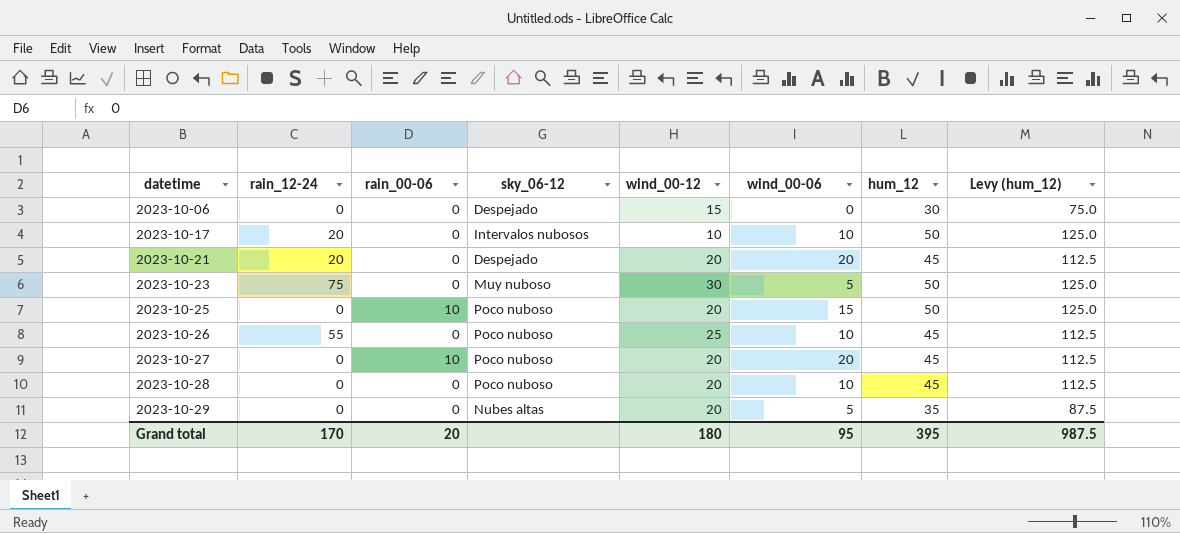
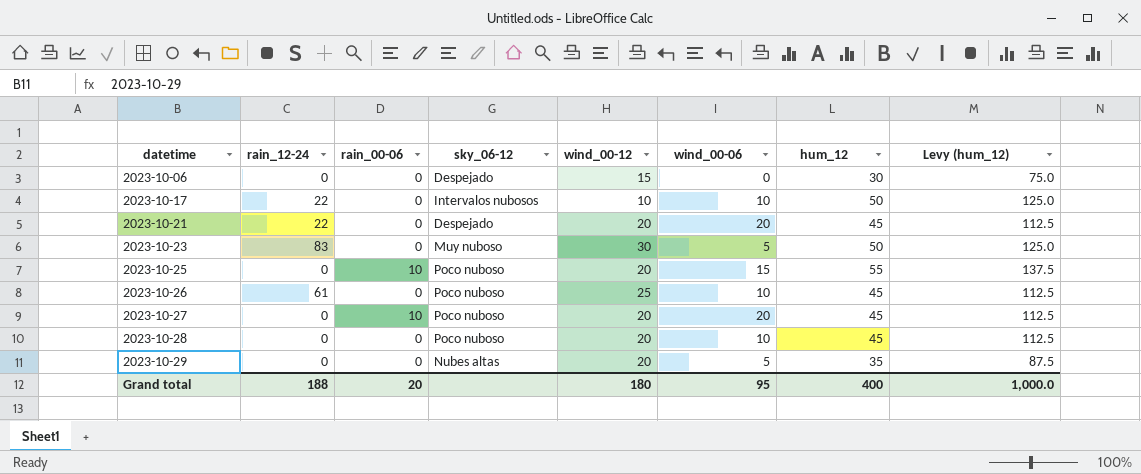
2023-10-17 | rain_12-24: 20 -> 22
2023-10-21 | rain_12-24: 20 -> 22
2023-10-23 | rain_12-24: 75 -> 83
2023-10-25 | hum_12: 50 -> 55
2023-10-25 | Levy (hum_12): 125.0 -> 137.5
2023-10-26 | rain_12-24: 55 -> 61
Grand total | rain_12-24: 170 -> 188
Grand total | hum_12: 395 -> 400
Grand total | Levy (hum_12): 987.5 -> 1,000.0

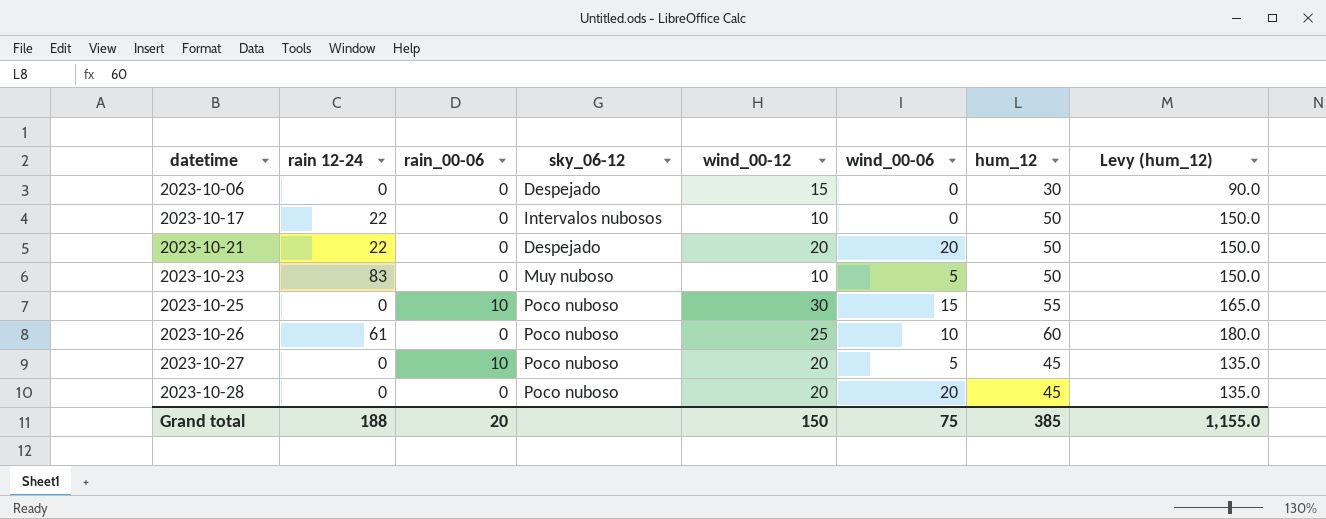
column name: rain_12-24 -> rain 12-24
column Levy (hum_12) | formula: [hum_12] * 2.5 -> [hum_12] * 3
row 2023-10-29: 0 | 0 | Nubes altas | 20 | 5 | 35 | 87.5 -> none
2023-10-17 | wind_00-06: 10 -> 0
2023-10-21 | hum_12: 45 -> 50
2023-10-23 | wind_00-12: 30 -> 10
2023-10-25 | wind_00-12: 20 -> 30
2023-10-26 | hum_12: 45 -> 60
2023-10-27 | wind_00-06: 20 -> 5
2023-10-28 | wind_00-06: 10 -> 20
Grand total | wind_00-12: 180 -> 150
Grand total | wind_00-06: 95 -> 75
Grand total | hum_12: 400 -> 385
Grand total | Levy (hum_12): 1,000.0 -> 1,155.0

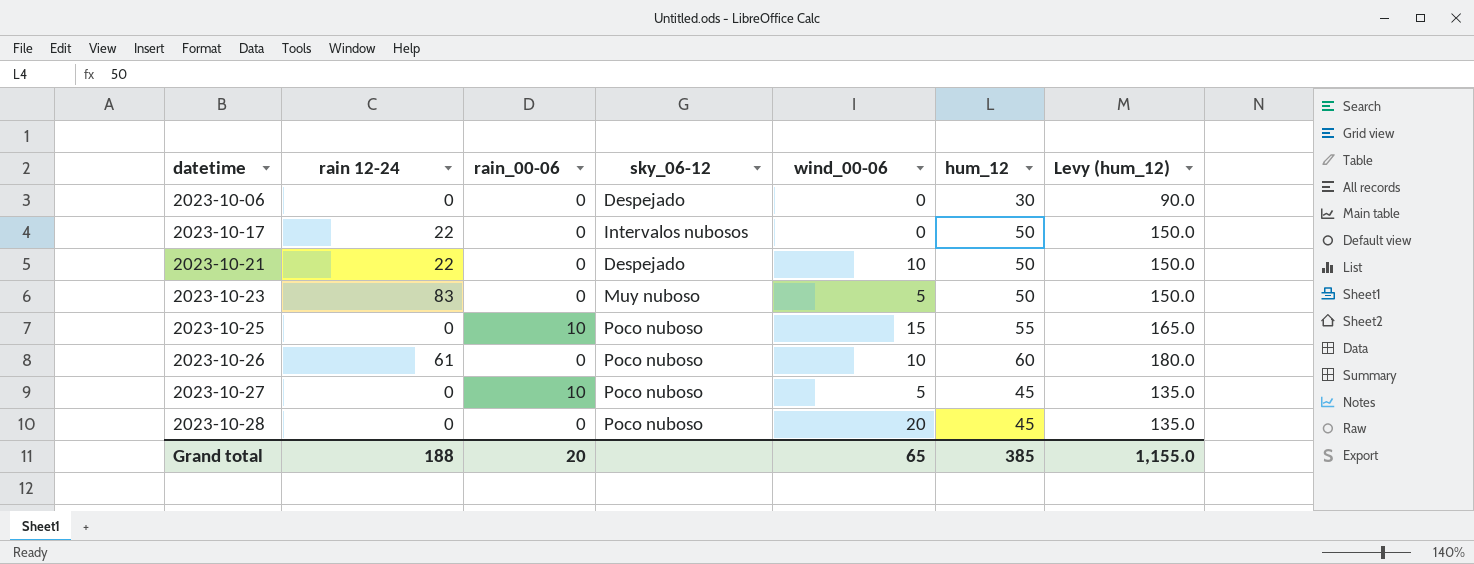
column wind_00-12 | position: 5 -> none
2023-10-21 | wind_00-06: 20 -> 10
Grand total | wind_00-06: 75 -> 65

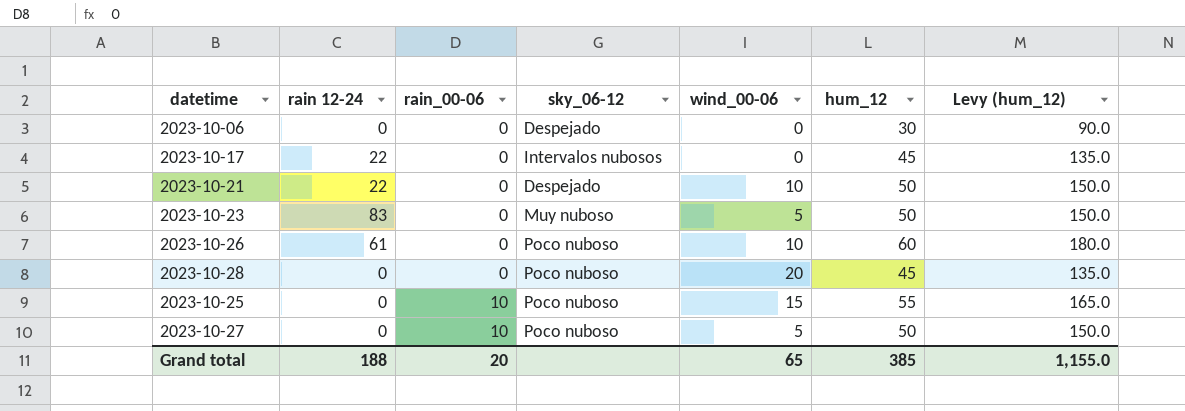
row order: datetime ascending -> rain_00-06 ascending
2023-10-17 | hum_12: 50 -> 45
2023-10-17 | Levy (hum_12): 150.0 -> 135.0
2023-10-27 | hum_12: 45 -> 50
2023-10-27 | Levy (hum_12): 135.0 -> 150.0

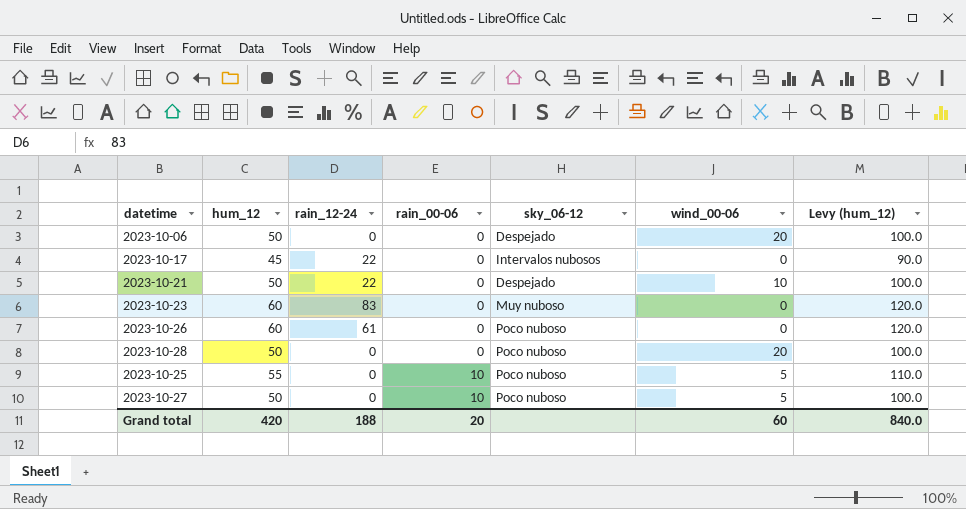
column hum_12 | position: 6 -> 2
column name: rain 12-24 -> rain_12-24
column Levy (hum_12) | formula: [hum_12] * 3 -> [hum_12] * 2
2023-10-06 | hum_12: 30 -> 50
2023-10-06 | wind_00-06: 0 -> 20
2023-10-23 | hum_12: 50 -> 60
2023-10-23 | wind_00-06: 5 -> 0
2023-10-26 | wind_00-06: 10 -> 0
2023-10-28 | hum_12: 45 -> 50
2023-10-25 | wind_00-06: 15 -> 5
Grand total | hum_12: 385 -> 420
Grand total | wind_00-06: 65 -> 60
Grand total | Levy (hum_12): 1,155.0 -> 840.0

